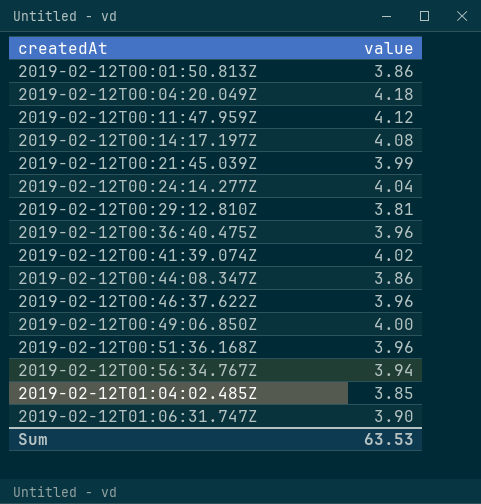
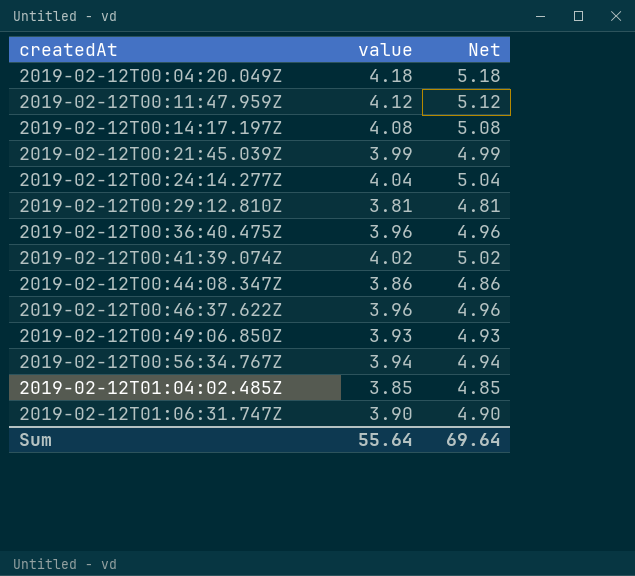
column Net | formula: none -> [value] + 1
row 2019-02-12T00:01:50.813Z: 3.86 -> none
row 2019-02-12T00:51:36.168Z: 3.96 -> none
2019-02-12T00:49:06.850Z | value: 4.00 -> 3.93
Sum | value: 63.53 -> 55.64

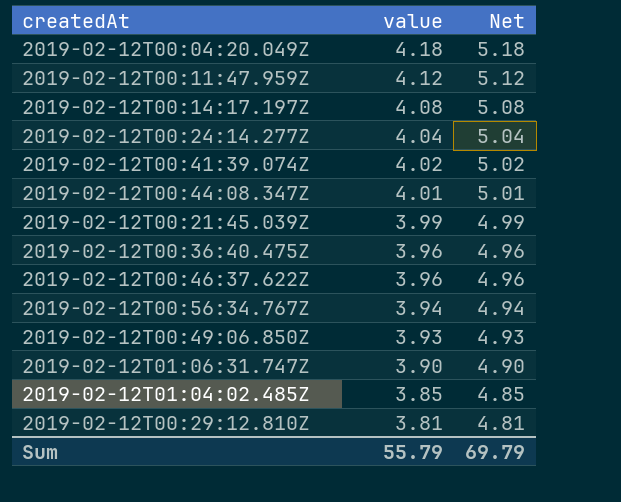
row order: createdAt ascending -> value descending
2019-02-12T00:44:08.347Z | value: 3.86 -> 4.01
2019-02-12T00:44:08.347Z | Net: 4.86 -> 5.01
Sum | value: 55.64 -> 55.79
Sum | Net: 69.64 -> 69.79

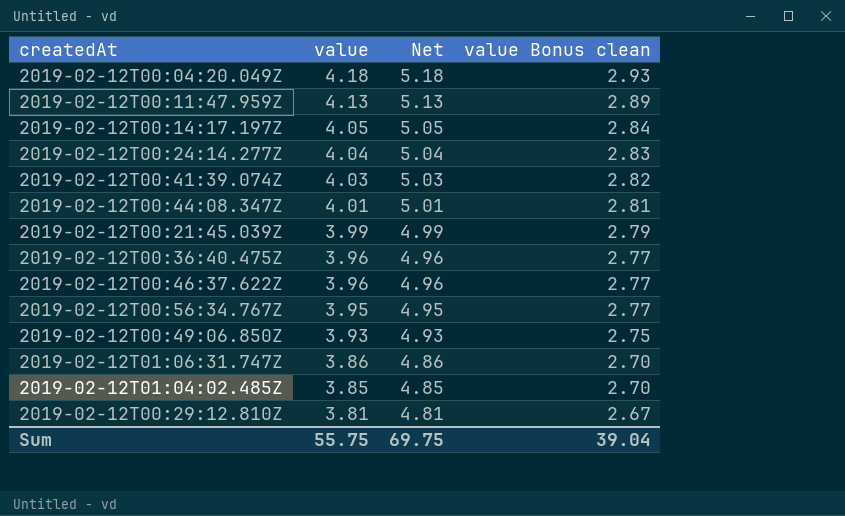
column value Bonus clean | formula: none -> [value] * 0.7
2019-02-12T00:11:47.959Z | value: 4.12 -> 4.13
2019-02-12T00:11:47.959Z | Net: 5.12 -> 5.13
2019-02-12T00:14:17.197Z | value: 4.08 -> 4.05
2019-02-12T00:14:17.197Z | Net: 5.08 -> 5.05
2019-02-12T00:41:39.074Z | value: 4.02 -> 4.03
2019-02-12T00:41:39.074Z | Net: 5.02 -> 5.03
2019-02-12T00:56:34.767Z | value: 3.94 -> 3.95
2019-02-12T00:56:34.767Z | Net: 4.94 -> 4.95
2019-02-12T01:06:31.747Z | value: 3.90 -> 3.86
2019-02-12T01:06:31.747Z | Net: 4.90 -> 4.86
Sum | value: 55.79 -> 55.75
Sum | Net: 69.79 -> 69.75

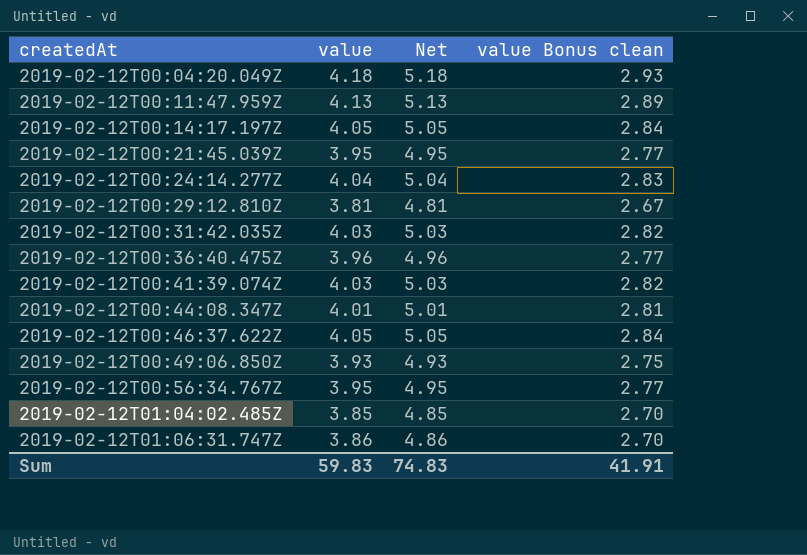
row order: value descending -> createdAt ascending
2019-02-12T00:21:45.039Z | value: 3.99 -> 3.95
2019-02-12T00:21:45.039Z | Net: 4.99 -> 4.95
2019-02-12T00:21:45.039Z | value Bonus clean: 2.79 -> 2.77
row 2019-02-12T00:31:42.035Z: none -> 4.03 | 5.03 | 2.82
2019-02-12T00:46:37.622Z | value: 3.96 -> 4.05
2019-02-12T00:46:37.622Z | Net: 4.96 -> 5.05
2019-02-12T00:46:37.622Z | value Bonus clean: 2.77 -> 2.84
Sum | value: 55.75 -> 59.83
Sum | Net: 69.75 -> 74.83
Sum | value Bonus clean: 39.04 -> 41.91

